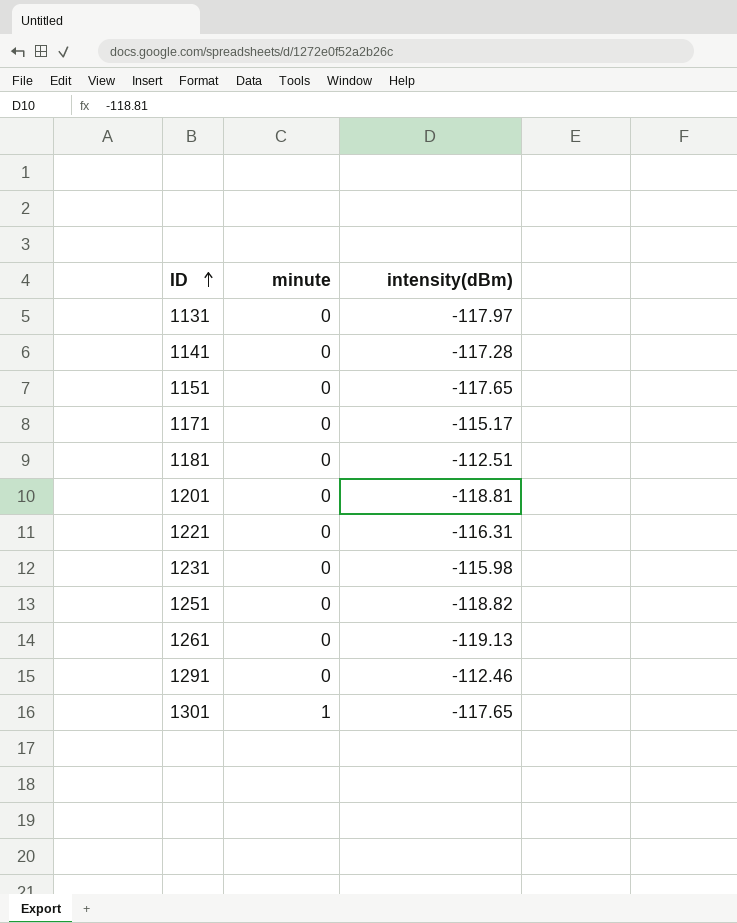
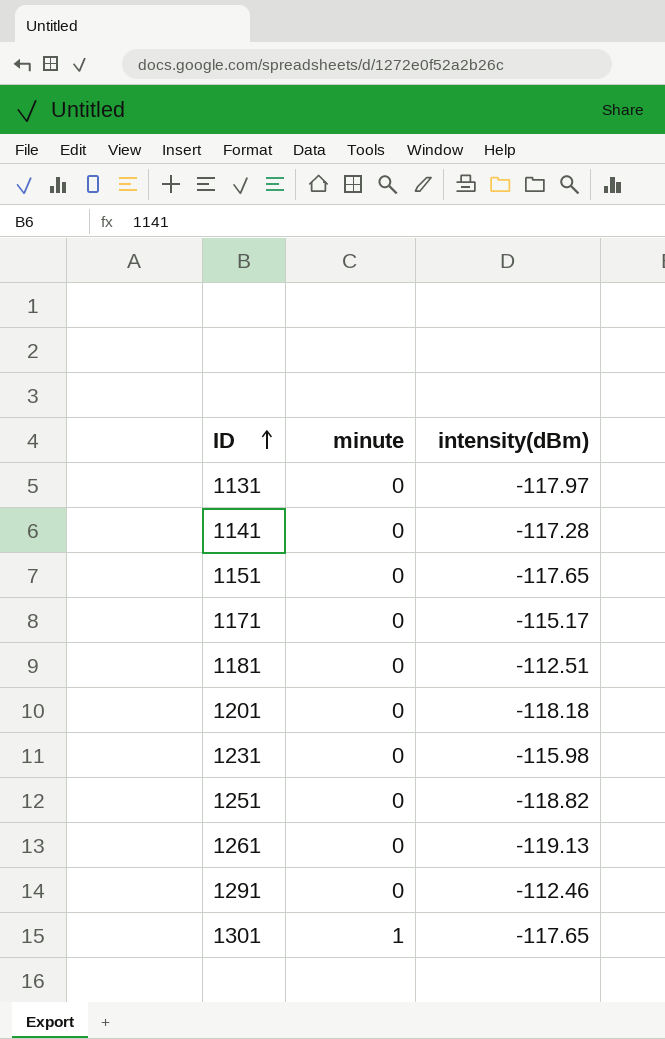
row 1221: 0 | -116.31 -> none
1201 | intensity(dBm): -118.81 -> -118.18

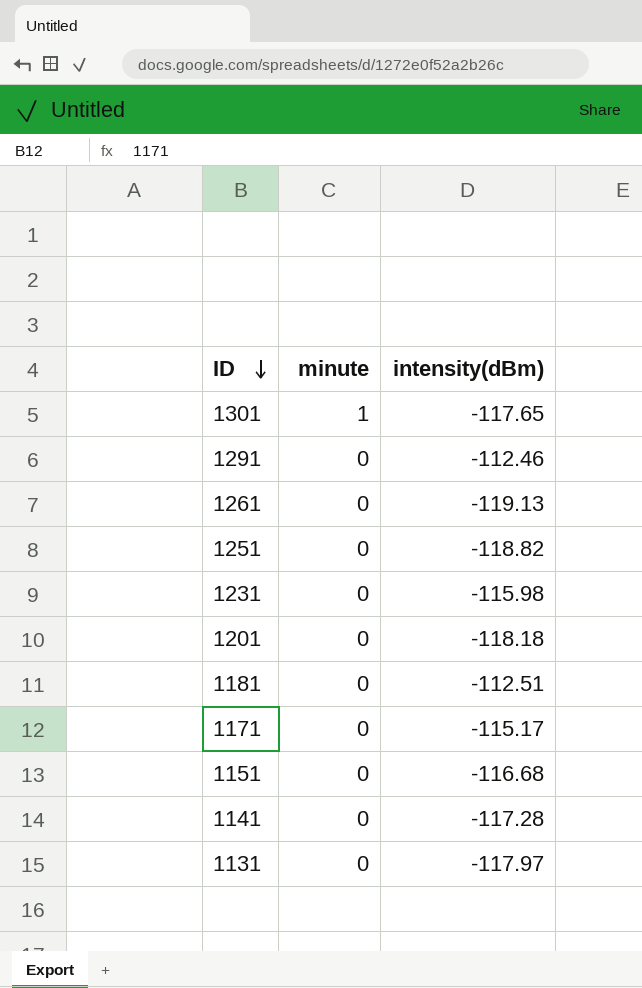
row order: ID ascending -> ID descending
1151 | intensity(dBm): -117.65 -> -116.68

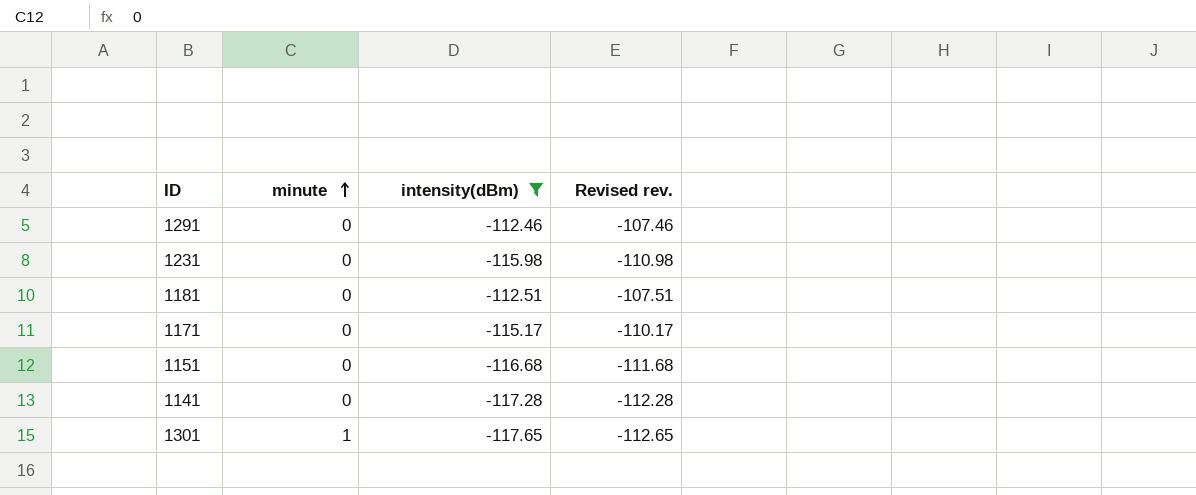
filter: none -> intensity(dBm) >= -117.65
row order: ID descending -> minute ascending
column Revised rev. | formula: none -> [intensity(dBm)] + 5

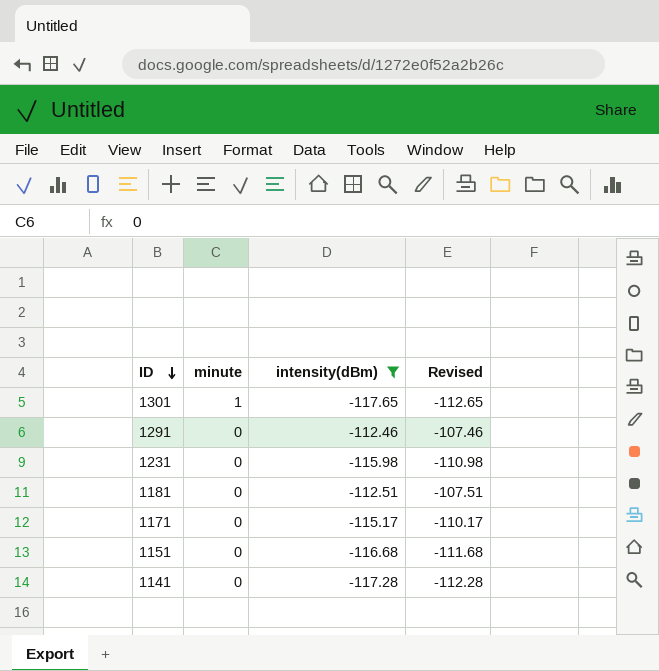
row order: minute ascending -> ID descending
column name: Revised rev. -> Revised

